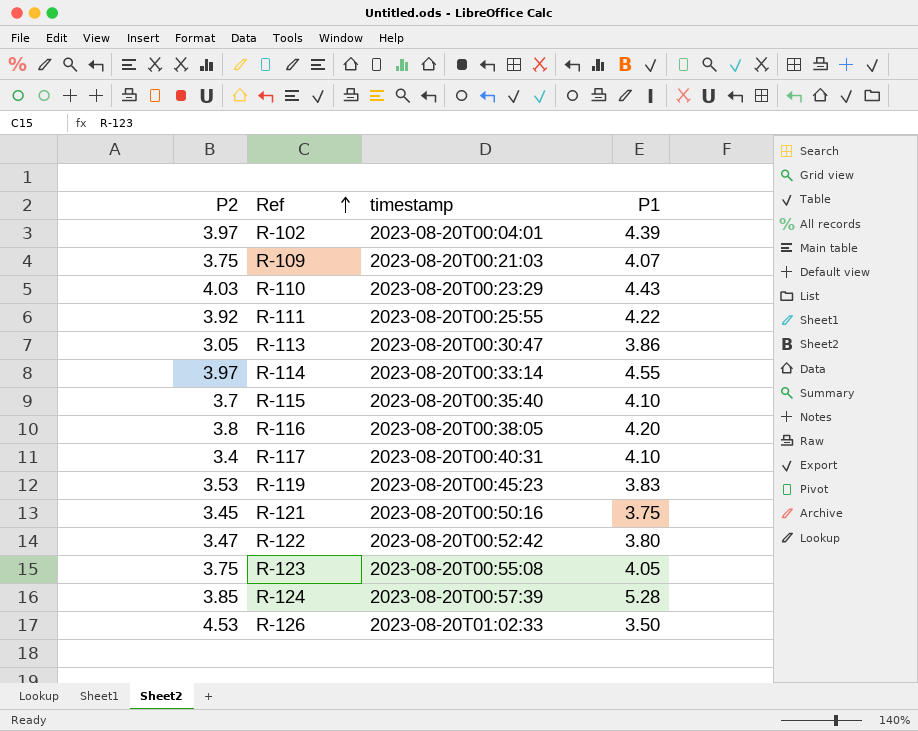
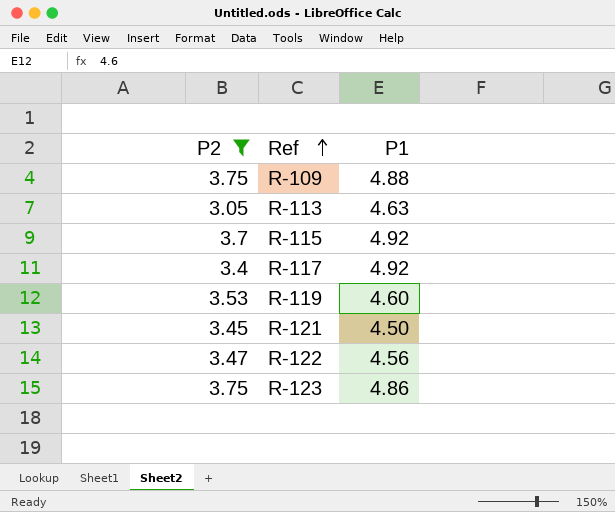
filter: none -> P2 <= 3.75
column timestamp | position: 3 -> none
R-109 | P1: 4.07 -> 4.88
R-113 | P1: 3.86 -> 4.63
R-115 | P1: 4.10 -> 4.92
R-117 | P1: 4.10 -> 4.92
R-119 | P1: 3.83 -> 4.60
R-121 | P1: 3.75 -> 4.50
R-122 | P1: 3.80 -> 4.56
R-123 | P1: 4.05 -> 4.86

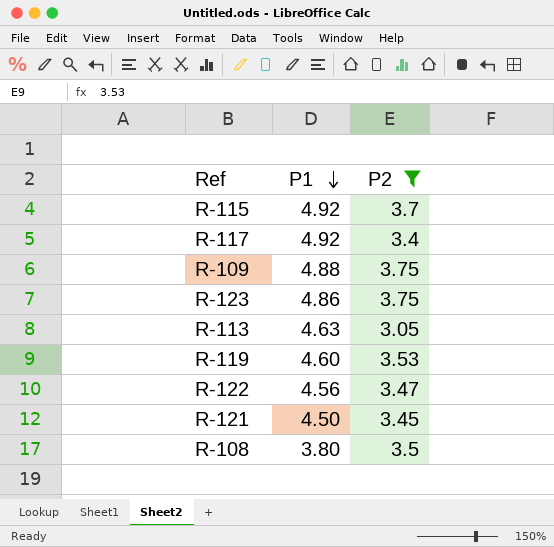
row order: Ref ascending -> P1 descending
column P2 | position: 1 -> 3
row R-108: none -> 3.80 | 3.5

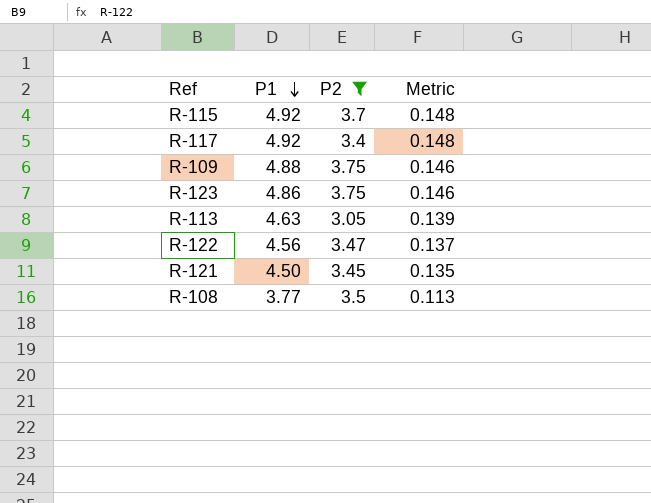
column Metric | formula: none -> [P1] * 0.03
row R-119: 4.60 | 3.53 -> none
R-108 | P1: 3.80 -> 3.77

